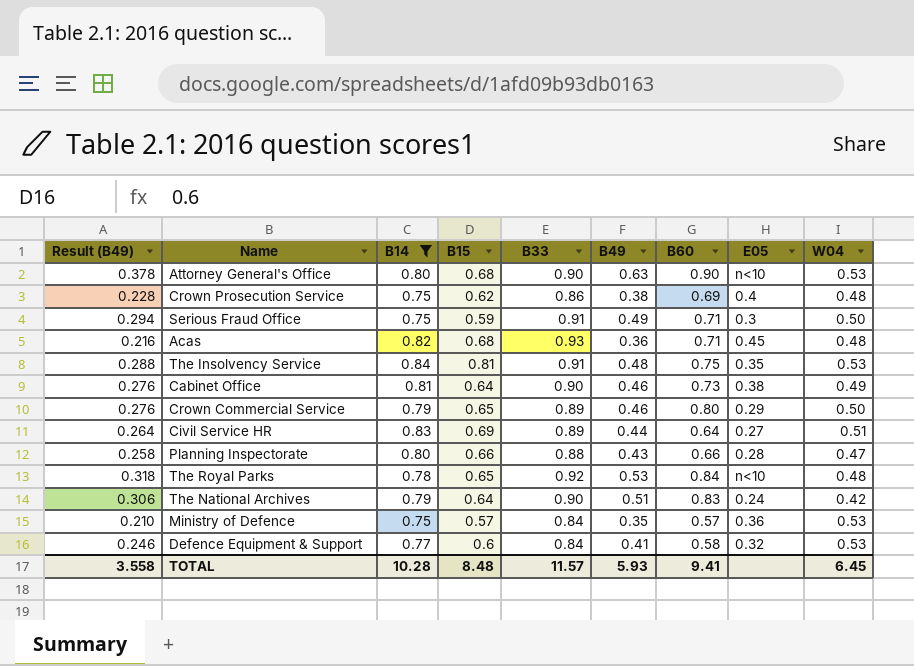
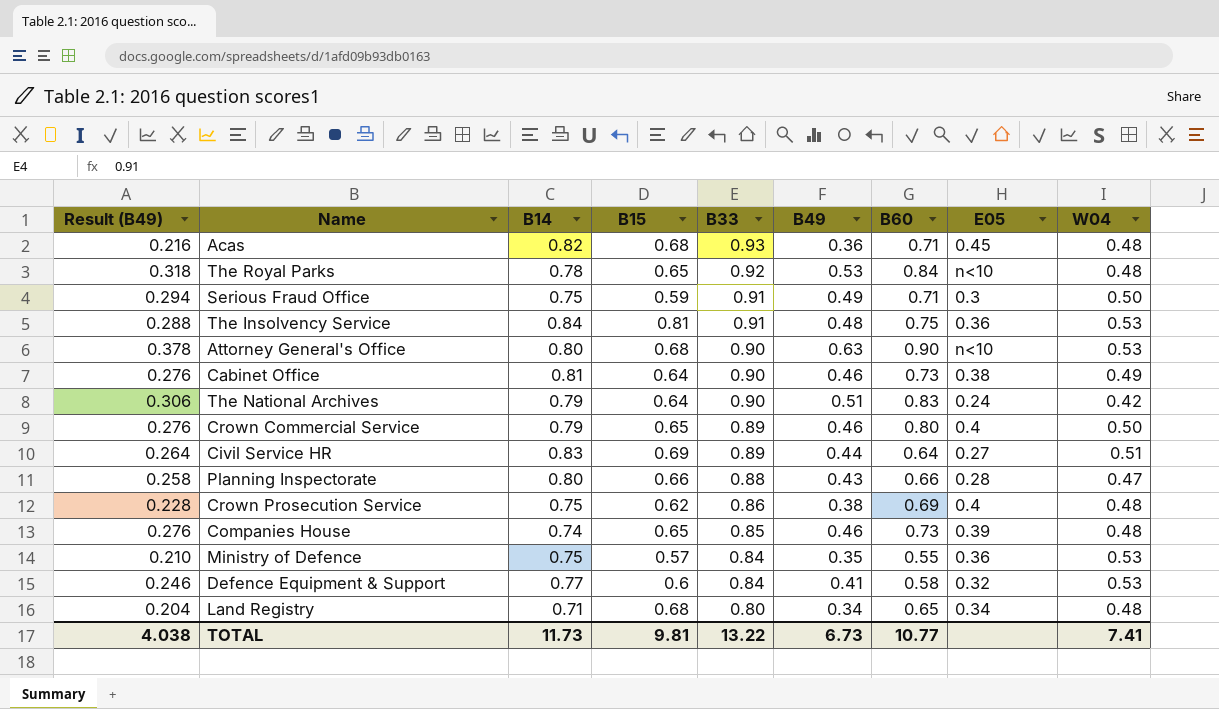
filter: B14 >= 0.75 -> none
row order: none -> B33 descending
The Insolvency Service | E05: 0.35 -> 0.36
Crown Commercial Service | E05: 0.29 -> 0.4
Ministry of Defence | B60: 0.57 -> 0.55
TOTAL | Result (B49): 3.558 -> 4.038
TOTAL | B14: 10.28 -> 11.73
TOTAL | B15: 8.48 -> 9.81
TOTAL | B33: 11.57 -> 13.22
TOTAL | B49: 5.93 -> 6.73
TOTAL | B60: 9.41 -> 10.77
TOTAL | W04: 6.45 -> 7.41

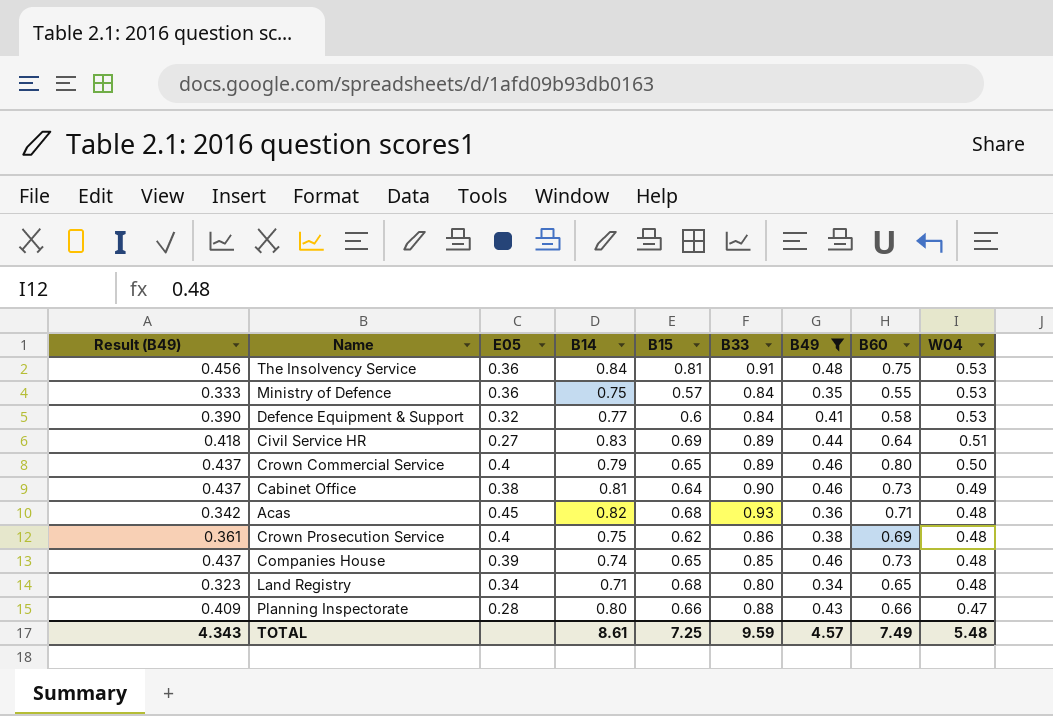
filter: none -> B49 <= 0.48
row order: B33 descending -> W04 descending
column Result (B49) | formula: [B49] * 0.6 -> [B49] * 0.95
column E05 | position: 8 -> 3
TOTAL | Result (B49): 4.038 -> 4.343
TOTAL | B14: 11.73 -> 8.61
TOTAL | B15: 9.81 -> 7.25
TOTAL | B33: 13.22 -> 9.59
TOTAL | B49: 6.73 -> 4.57
TOTAL | B60: 10.77 -> 7.49
TOTAL | W04: 7.41 -> 5.48

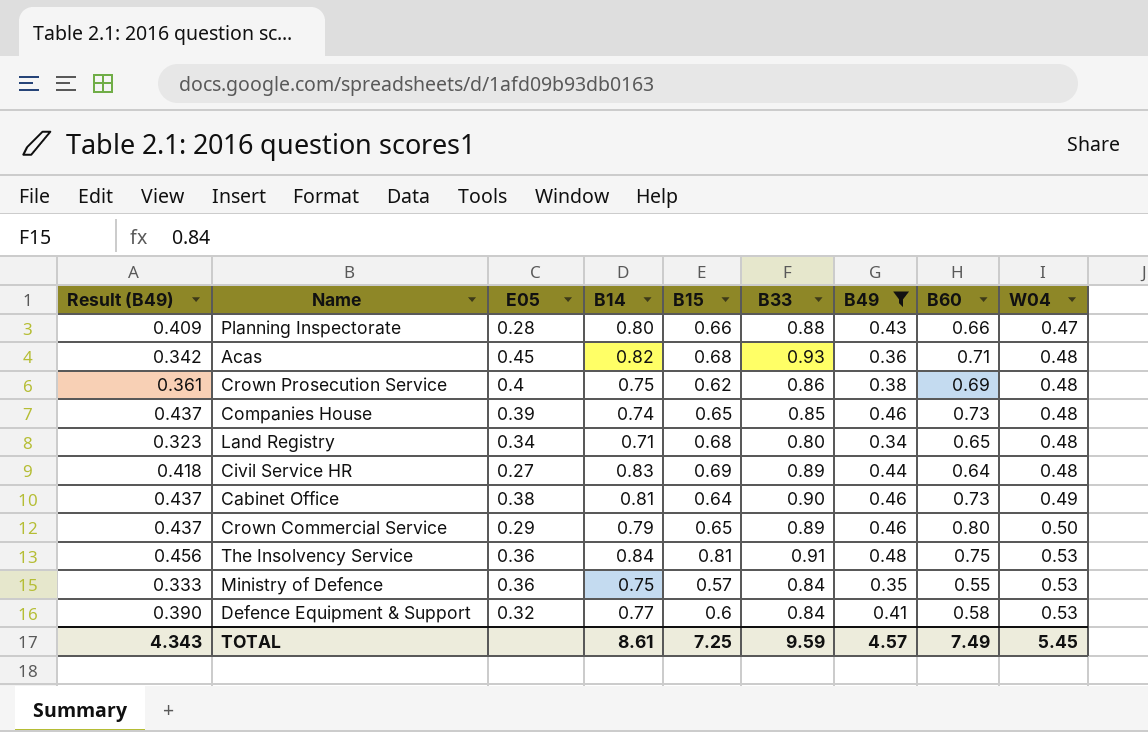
row order: W04 descending -> W04 ascending
Civil Service HR | W04: 0.51 -> 0.48
Crown Commercial Service | E05: 0.4 -> 0.29
TOTAL | W04: 5.48 -> 5.45

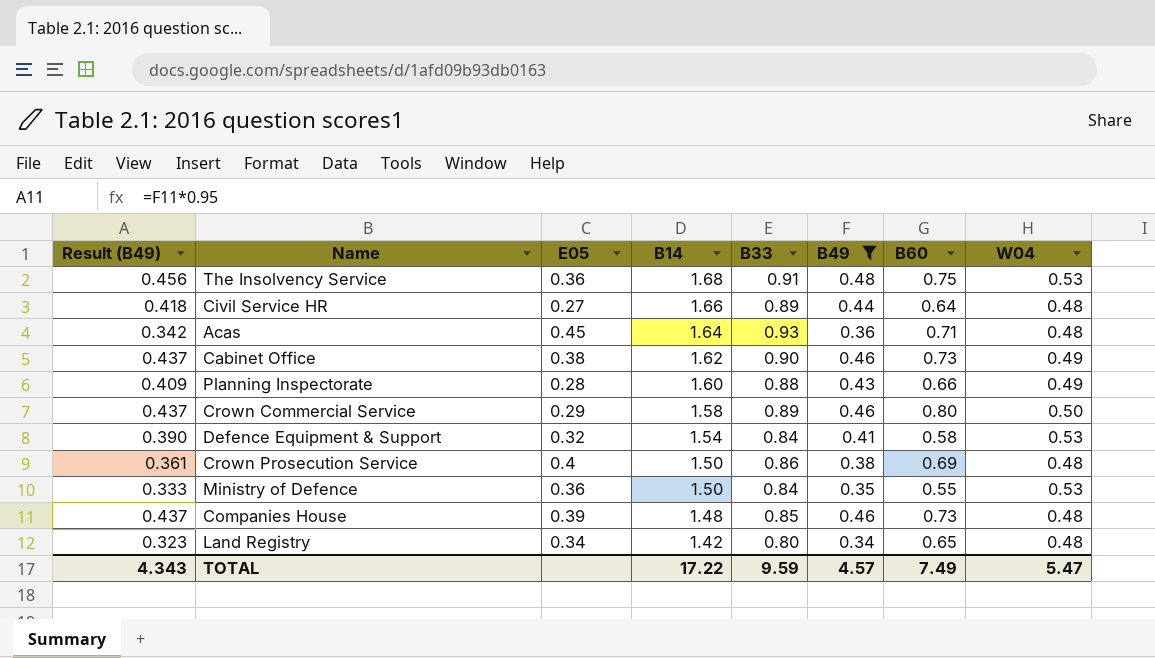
row order: W04 ascending -> B14 descending
column B15 | position: 5 -> none
The Insolvency Service | B14: 0.84 -> 1.68
Civil Service HR | B14: 0.83 -> 1.66
Acas | B14: 0.82 -> 1.64
Cabinet Office | B14: 0.81 -> 1.62
Planning Inspectorate | B14: 0.80 -> 1.60
Planning Inspectorate | W04: 0.47 -> 0.49
Crown Commercial Service | B14: 0.79 -> 1.58
Defence Equipment & Support | B14: 0.77 -> 1.54
Crown Prosecution Service | B14: 0.75 -> 1.50
Ministry of Defence | B14: 0.75 -> 1.50
Companies House | B14: 0.74 -> 1.48
Land Registry | B14: 0.71 -> 1.42
TOTAL | B14: 8.61 -> 17.22
TOTAL | W04: 5.45 -> 5.47

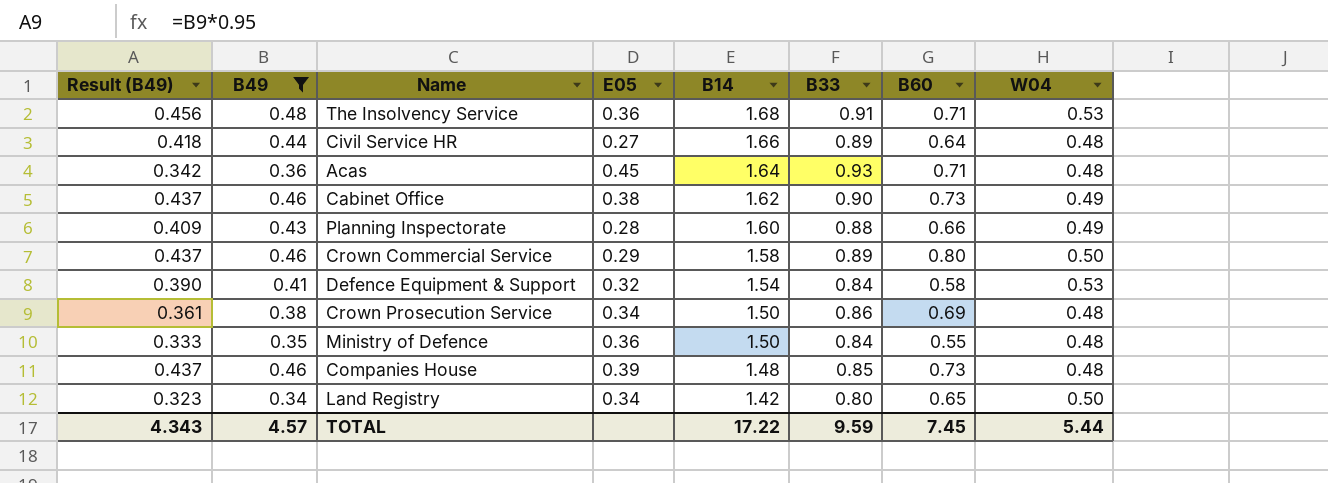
column B49 | position: 6 -> 2
The Insolvency Service | B60: 0.75 -> 0.71
Crown Prosecution Service | E05: 0.4 -> 0.34
Ministry of Defence | W04: 0.53 -> 0.48
Land Registry | W04: 0.48 -> 0.50
TOTAL | B60: 7.49 -> 7.45
TOTAL | W04: 5.47 -> 5.44

